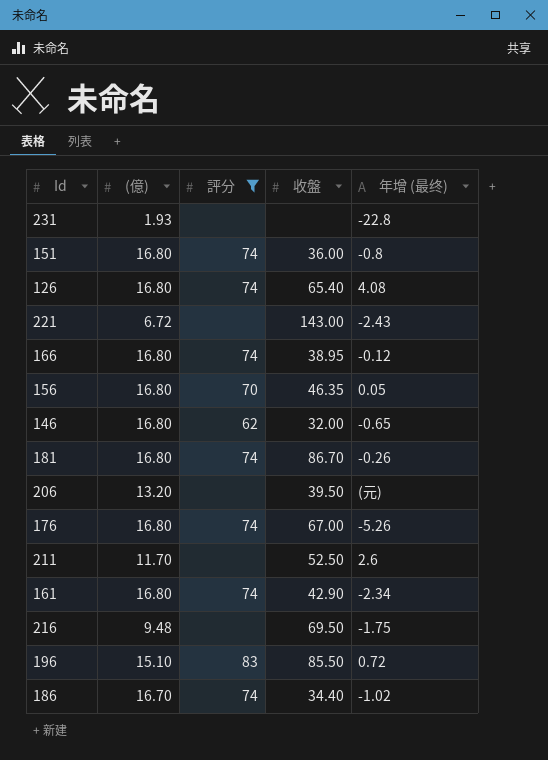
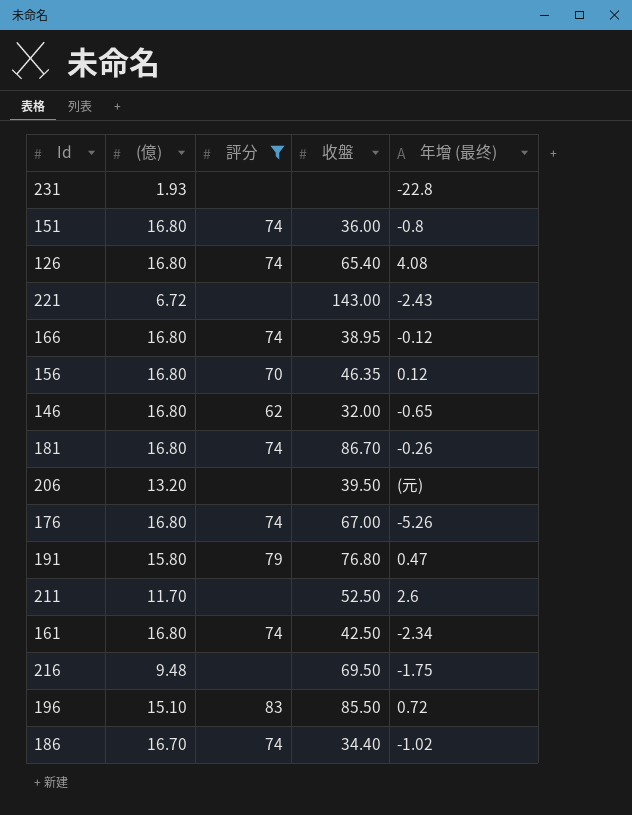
156 | 年增 (最终): 0.05 -> 0.12
row 191: none -> 15.80 | 79 | 76.80 | 0.47
161 | 收盤: 42.90 -> 42.50

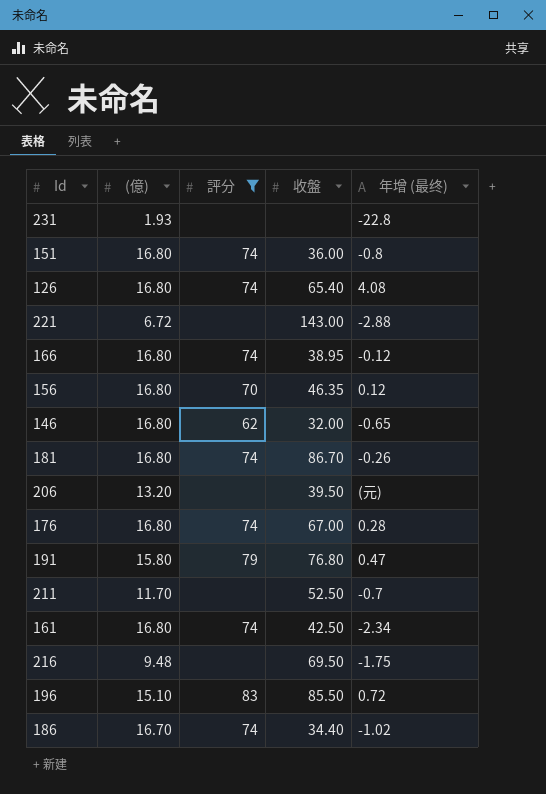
221 | 年增 (最终): -2.43 -> -2.88
176 | 年增 (最终): -5.26 -> 0.28
211 | 年增 (最终): 2.6 -> -0.7

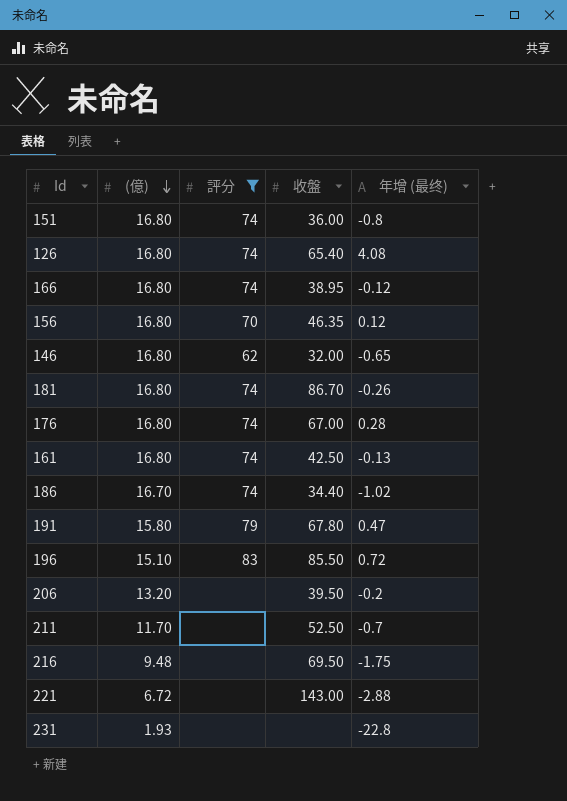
row order: none -> (億) descending
161 | 年增 (最终): -2.34 -> -0.13
191 | 收盤: 76.80 -> 67.80
206 | 年增 (最终): (元) -> -0.2

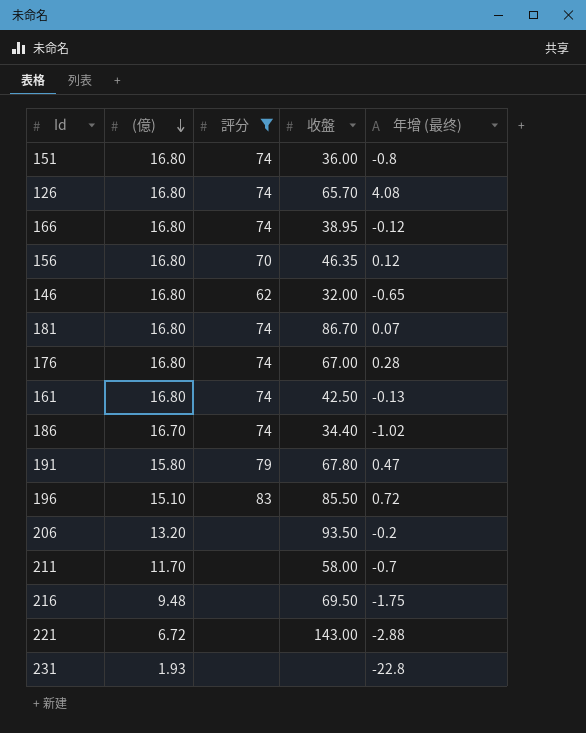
126 | 收盤: 65.40 -> 65.70
181 | 年增 (最终): -0.26 -> 0.07
206 | 收盤: 39.50 -> 93.50
211 | 收盤: 52.50 -> 58.00

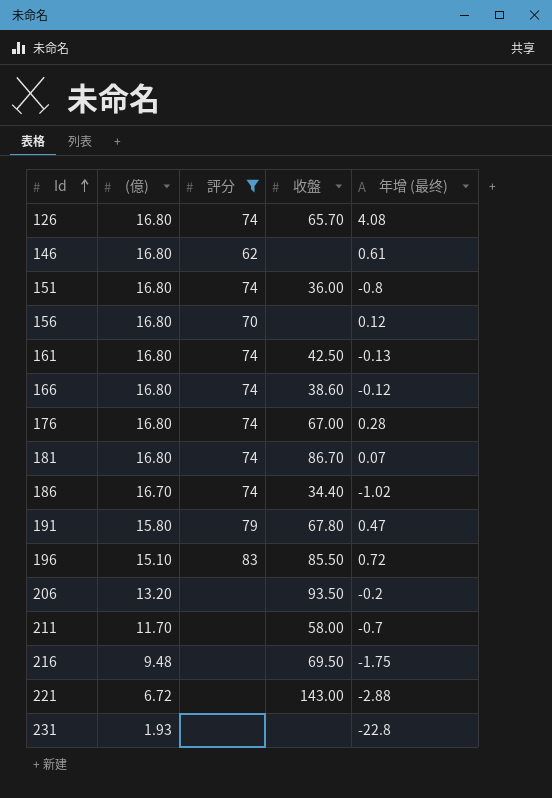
row order: (億) descending -> Id ascending
146 | 收盤: 32.00 -> none
146 | 年增 (最终): -0.65 -> 0.61
156 | 收盤: 46.35 -> none
166 | 收盤: 38.95 -> 38.60

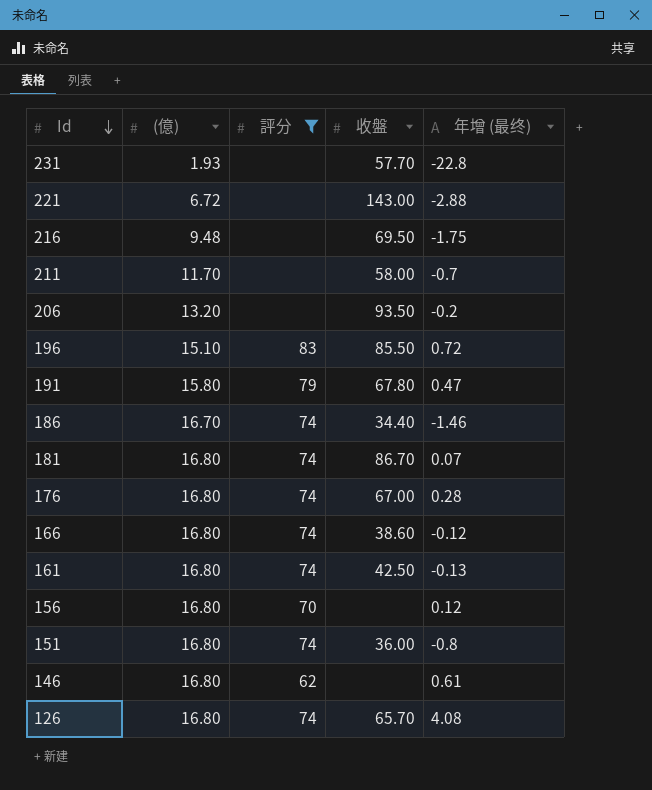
row order: Id ascending -> Id descending
231 | 收盤: none -> 57.70
186 | 年增 (最终): -1.02 -> -1.46

